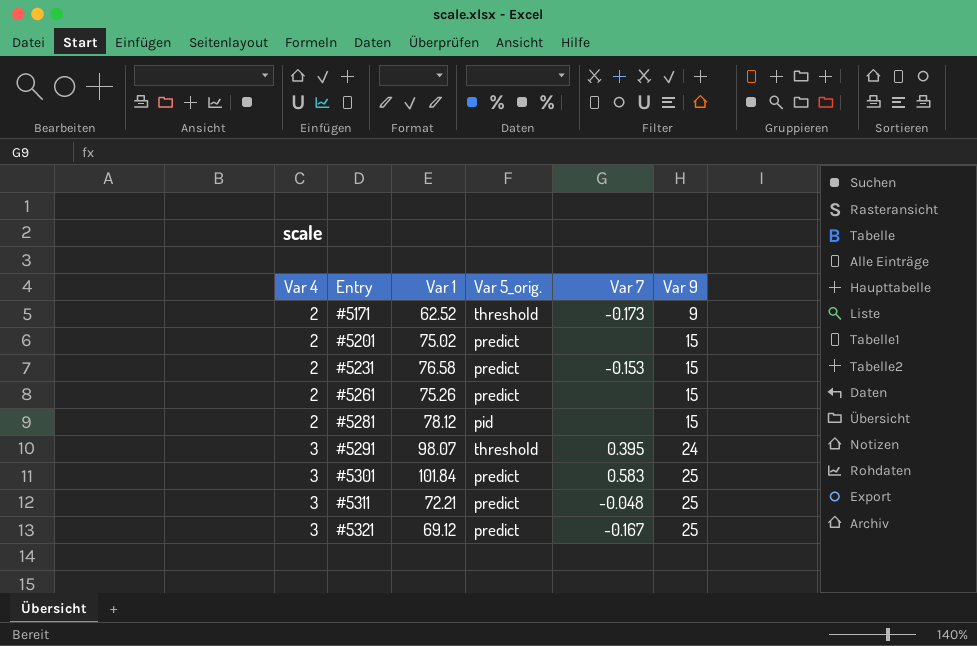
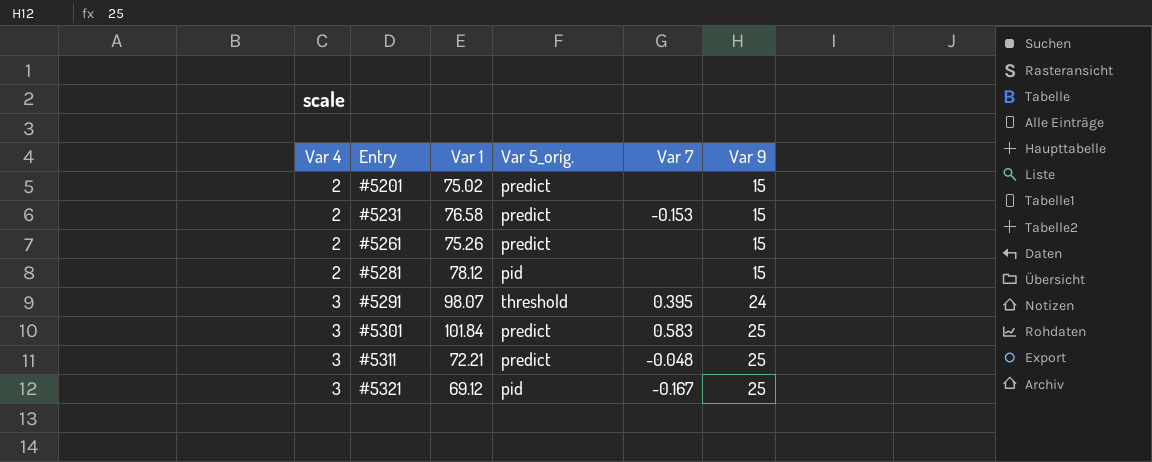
row #5171: 2 | 62.52 | threshold | -0.173 | 9 -> none
#5321 | Var 5_orig.: predict -> pid

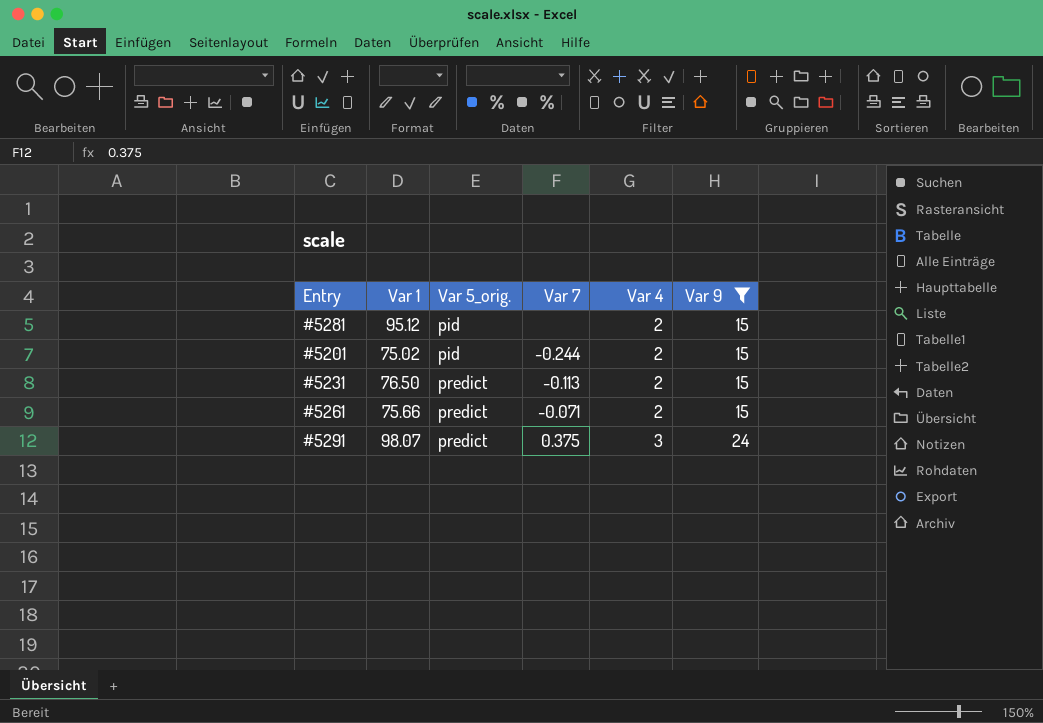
filter: none -> Var 9 != 25
row order: Var 4 ascending -> Var 5_orig. ascending
column Var 4 | position: 1 -> 5
#5281 | Var 1: 78.12 -> 95.12
#5201 | Var 5_orig.: predict -> pid
#5201 | Var 7: none -> -0.244
#5231 | Var 1: 76.58 -> 76.50
#5231 | Var 7: -0.153 -> -0.113
#5261 | Var 1: 75.26 -> 75.66
#5261 | Var 7: none -> -0.071
#5291 | Var 5_orig.: threshold -> predict
#5291 | Var 7: 0.395 -> 0.375

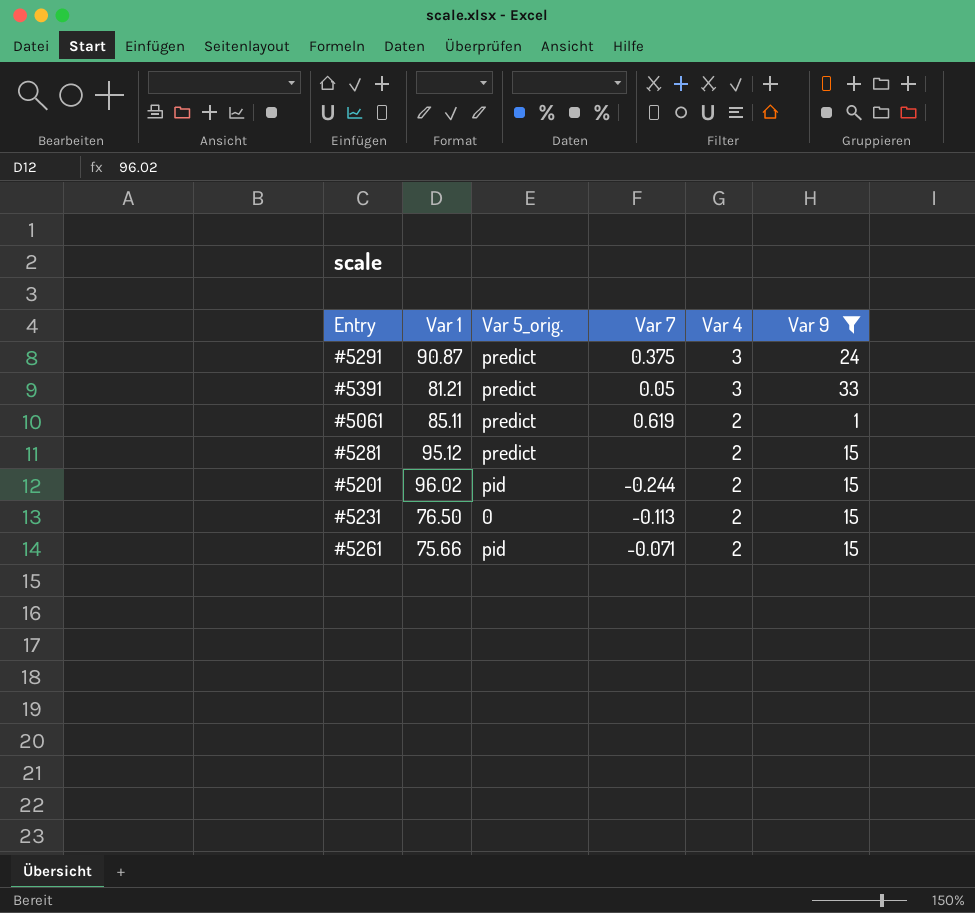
row order: Var 5_orig. ascending -> Var 4 descending
#5291 | Var 1: 98.07 -> 90.87
row #5391: none -> 81.21 | predict | 0.05 | 3 | 33
row #5061: none -> 85.11 | predict | 0.619 | 2 | 1
#5281 | Var 5_orig.: pid -> predict
#5201 | Var 1: 75.02 -> 96.02
#5231 | Var 5_orig.: predict -> 0
#5261 | Var 5_orig.: predict -> pid

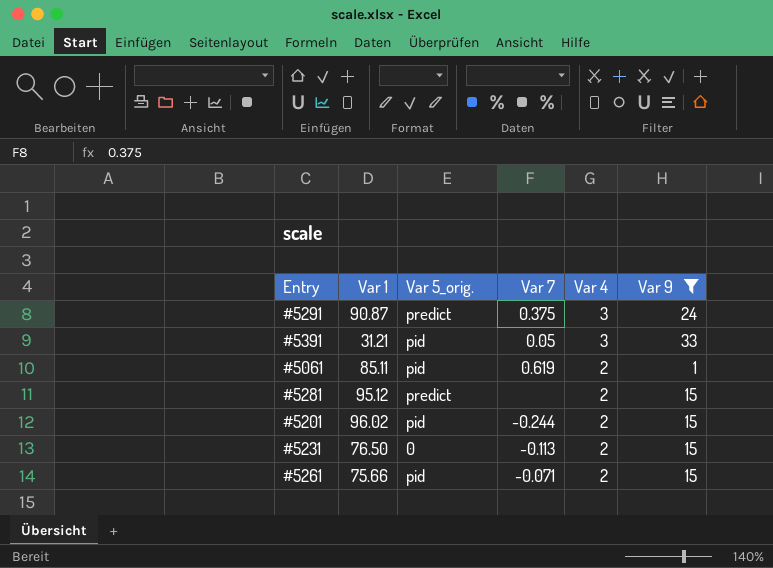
#5391 | Var 1: 81.21 -> 31.21
#5391 | Var 5_orig.: predict -> pid
#5061 | Var 5_orig.: predict -> pid

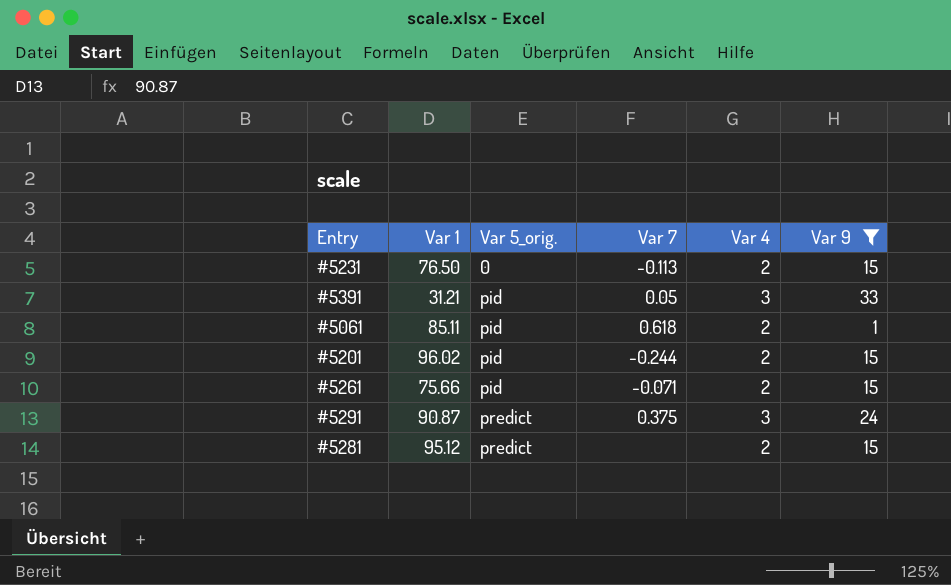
row order: Var 4 descending -> Var 5_orig. ascending
#5061 | Var 7: 0.619 -> 0.618

